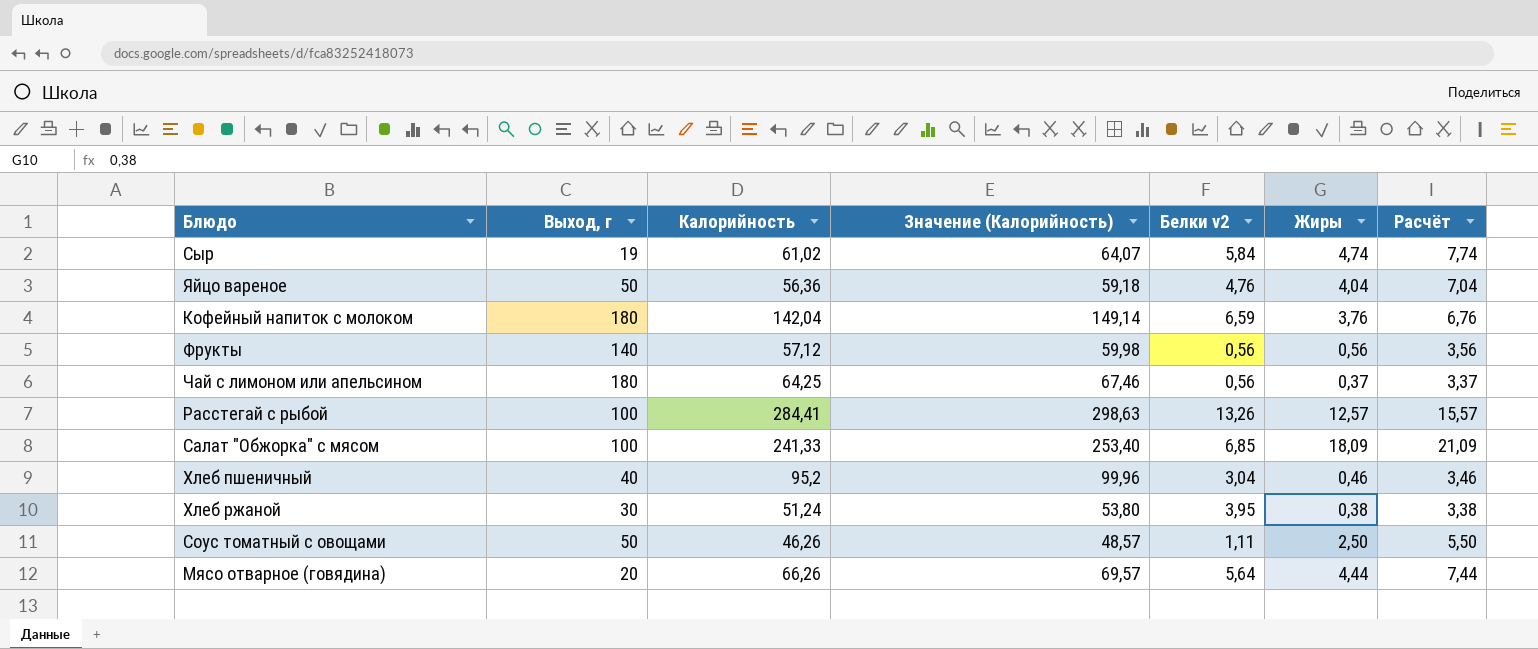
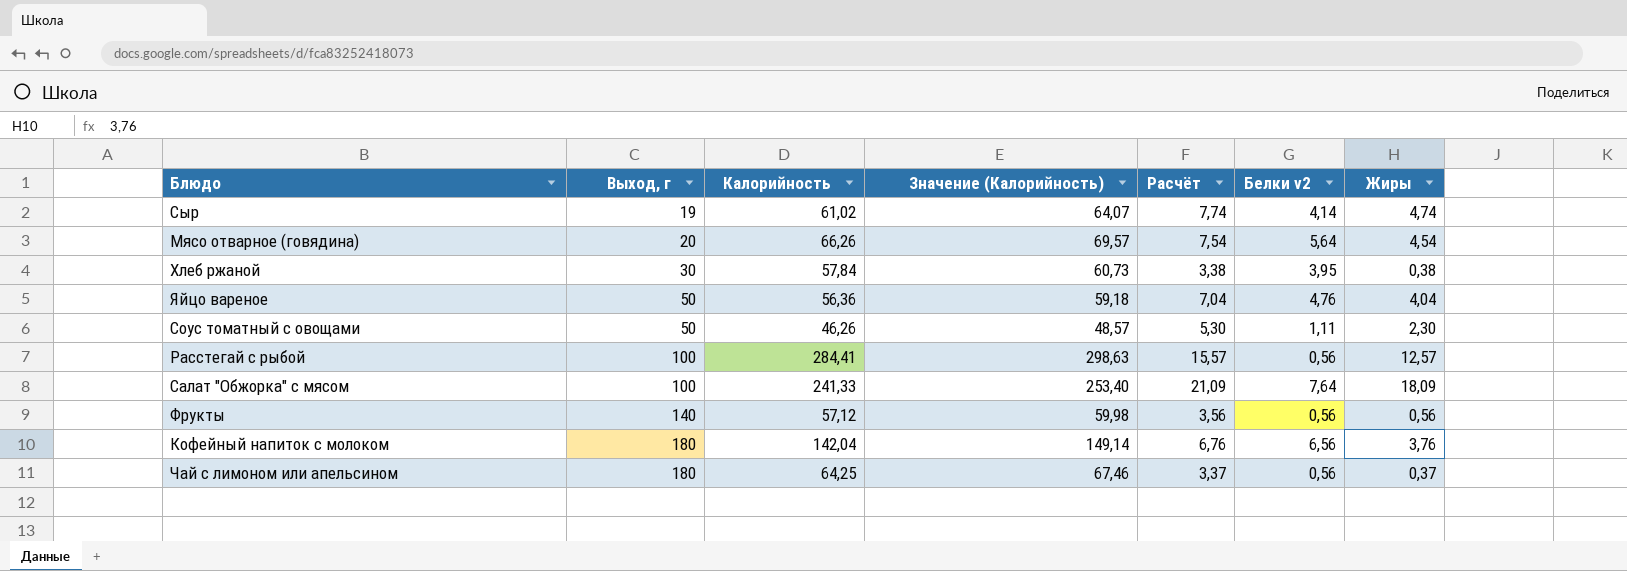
row order: none -> Выход, г ascending
column Расчёт | position: 7 -> 5
row Хлеб пшеничный: 40 | 95,2 | 99,96 | 3,04 | 0,46 | 3,46 -> none
Сыр | Белки v2: 5,84 -> 4,14
Мясо отварное (говядина) | Расчёт: 7,44 -> 7,54
Мясо отварное (говядина) | Жиры: 4,44 -> 4,54
Хлеб ржаной | Калорийность: 51,24 -> 57,84
Хлеб ржаной | Значение (Калорийность): 53,80 -> 60,73
Соус томатный с овощами | Расчёт: 5,50 -> 5,30
Соус томатный с овощами | Жиры: 2,50 -> 2,30
Расстегай с рыбой | Белки v2: 13,26 -> 0,56
Салат "Обжорка" с мясом | Белки v2: 6,85 -> 7,64
Кофейный напиток с молоком | Белки v2: 6,59 -> 6,56

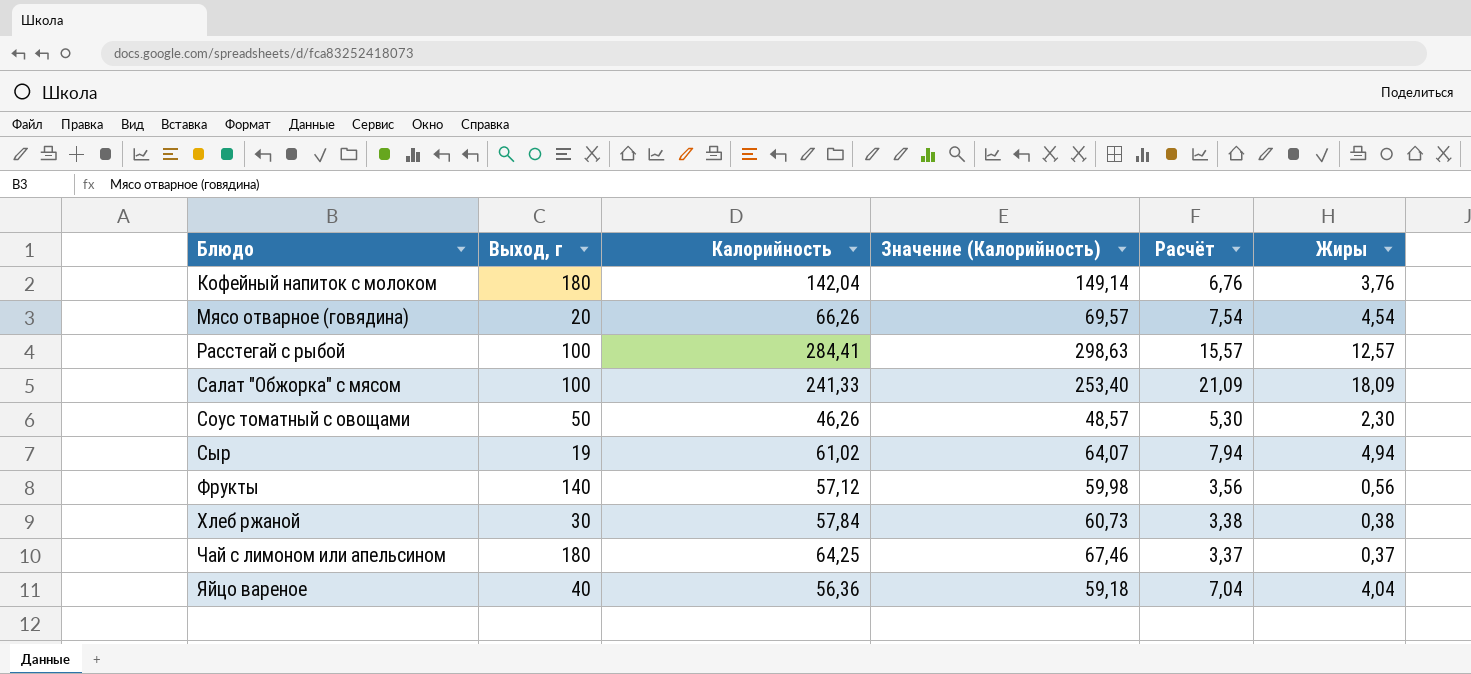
row order: Выход, г ascending -> Блюдо ascending
column Белки v2 | position: 6 -> none
Сыр | Расчёт: 7,74 -> 7,94
Сыр | Жиры: 4,74 -> 4,94
Яйцо вареное | Выход, г: 50 -> 40

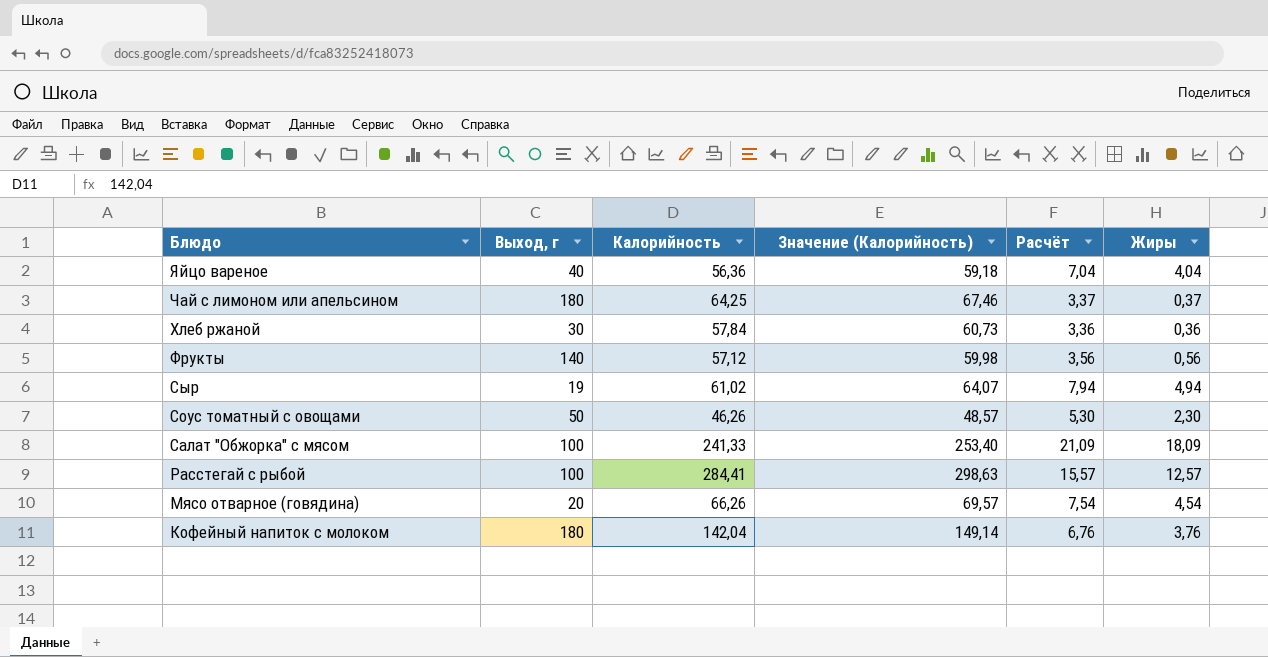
row order: Блюдо ascending -> Блюдо descending
Хлеб ржаной | Расчёт: 3,38 -> 3,36
Хлеб ржаной | Жиры: 0,38 -> 0,36

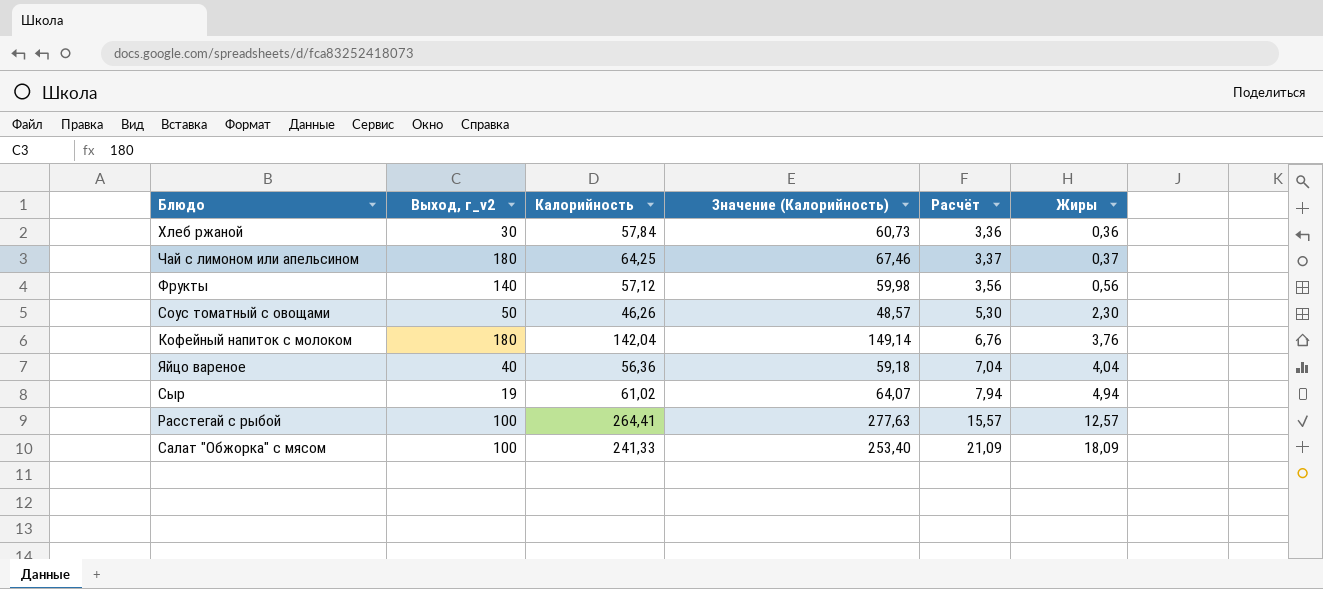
row order: Блюдо descending -> Расчёт ascending
column name: Выход, г -> Выход, г_v2
row Мясо отварное (говядина): 20 | 66,26 | 69,57 | 7,54 | 4,54 -> none
Расстегай с рыбой | Калорийность: 284,41 -> 264,41
Расстегай с рыбой | Значение (Калорийность): 298,63 -> 277,63

